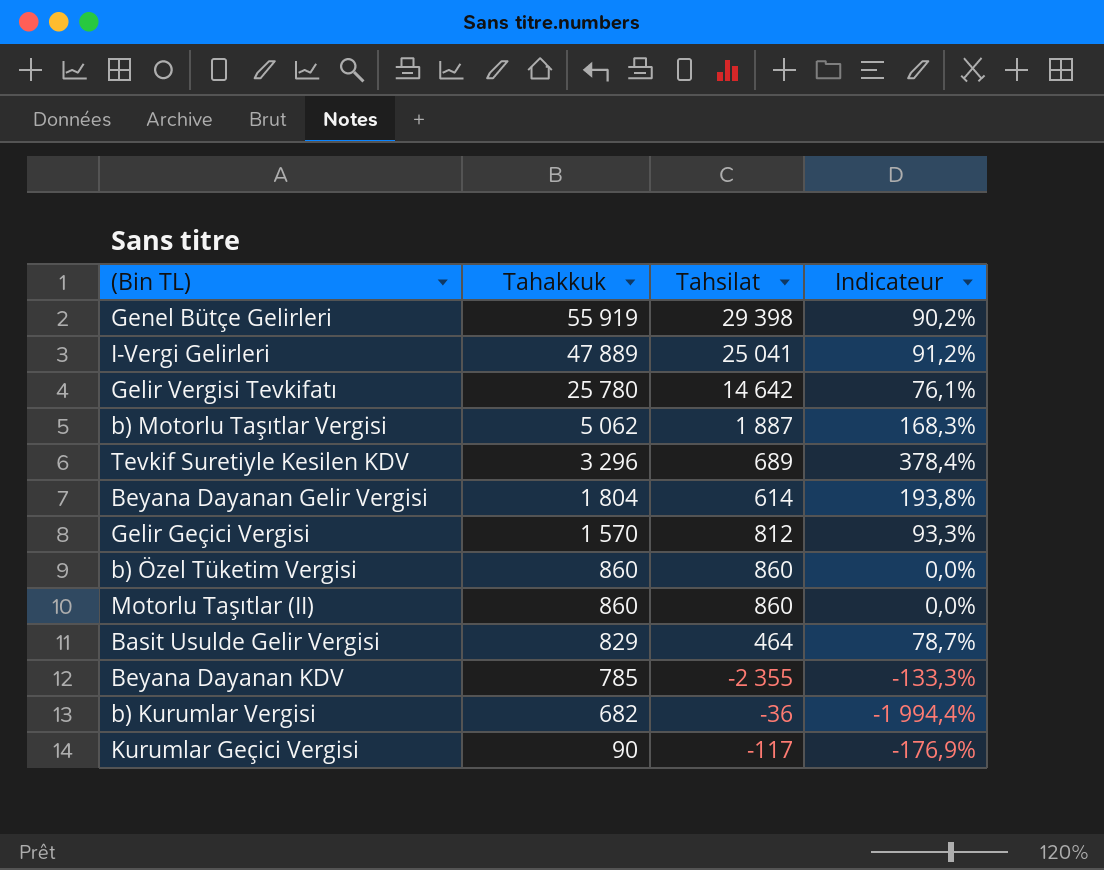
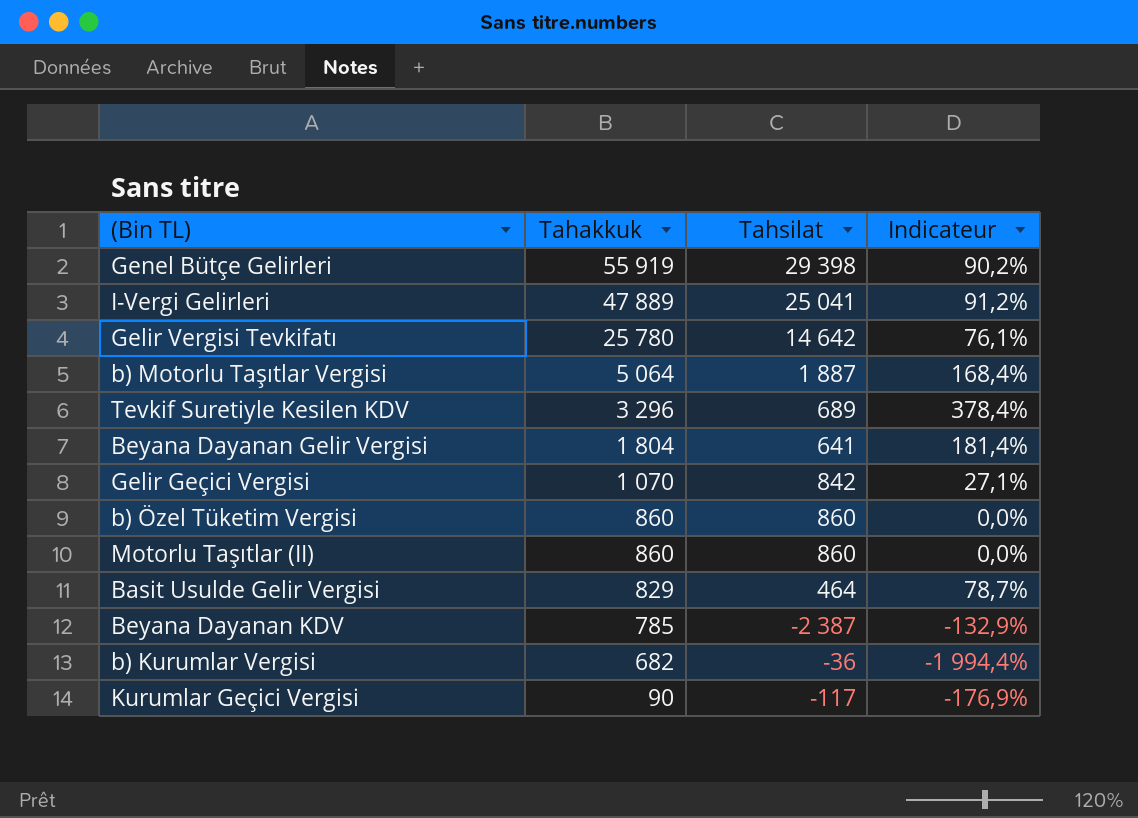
b) Motorlu Taşıtlar Vergisi | Tahakkuk: 5 062 -> 5 064
b) Motorlu Taşıtlar Vergisi | Indicateur: 168,3% -> 168,4%
Beyana Dayanan Gelir Vergisi | Tahsilat: 614 -> 641
Beyana Dayanan Gelir Vergisi | Indicateur: 193,8% -> 181,4%
Gelir Geçici Vergisi | Tahakkuk: 1 570 -> 1 070
Gelir Geçici Vergisi | Tahsilat: 812 -> 842
Gelir Geçici Vergisi | Indicateur: 93,3% -> 27,1%
Beyana Dayanan KDV | Tahsilat: -2 355 -> -2 387
Beyana Dayanan KDV | Indicateur: -133,3% -> -132,9%

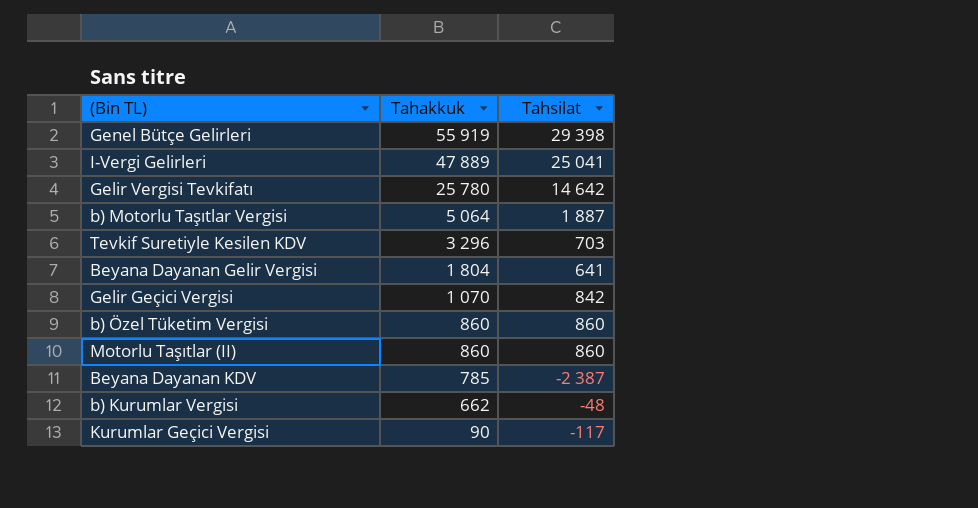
column Indicateur | formula: ([Tahakkuk] - [Tahsilat]) / [Tahsilat] -> none
row Basit Usulde Gelir Vergisi: 829 | 464 | 78,7% -> none
Tevkif Suretiyle Kesilen KDV | Tahsilat: 689 -> 703
b) Kurumlar Vergisi | Tahakkuk: 682 -> 662
b) Kurumlar Vergisi | Tahsilat: -36 -> -48

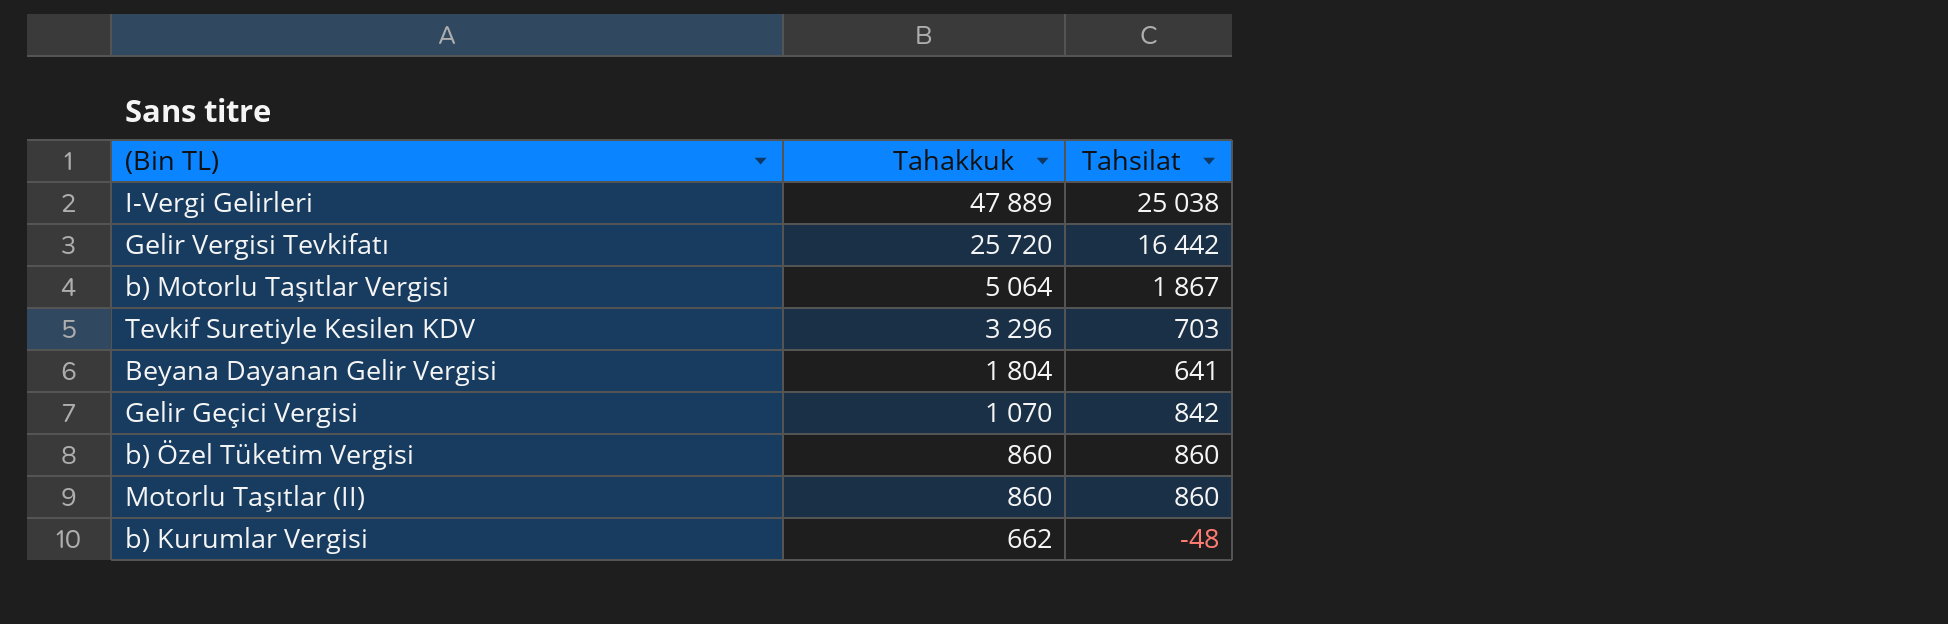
row Genel Bütçe Gelirleri: 55 919 | 29 398 -> none
row Beyana Dayanan KDV: 785 | -2 387 -> none
row Kurumlar Geçici Vergisi: 90 | -117 -> none
I-Vergi Gelirleri | Tahsilat: 25 041 -> 25 038
Gelir Vergisi Tevkifatı | Tahakkuk: 25 780 -> 25 720
Gelir Vergisi Tevkifatı | Tahsilat: 14 642 -> 16 442
b) Motorlu Taşıtlar Vergisi | Tahsilat: 1 887 -> 1 867

